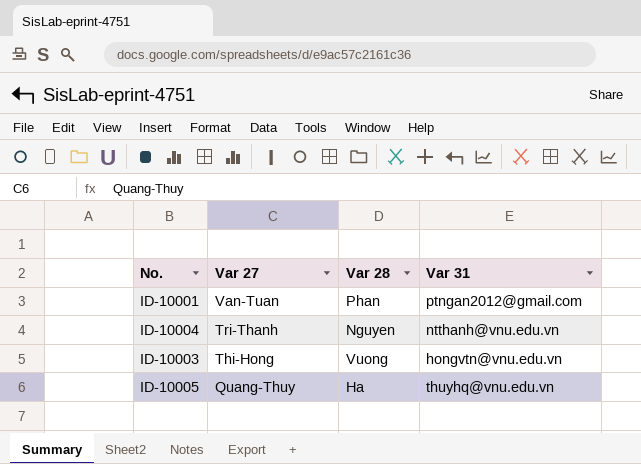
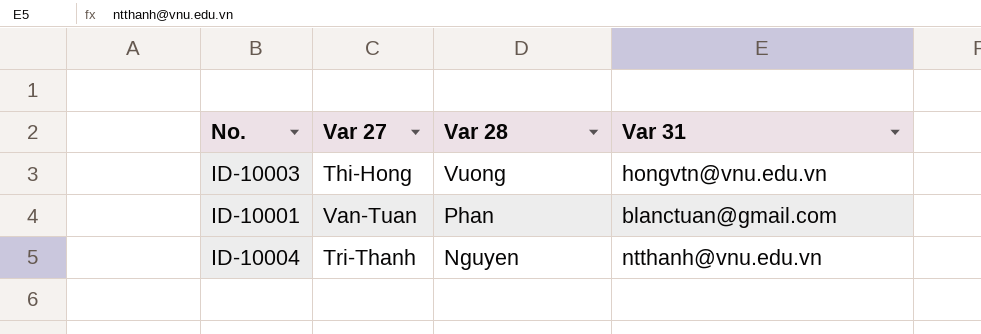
row order: Var 27 descending -> Var 28 descending
row ID-10005: Quang-Thuy | Ha | thuyhq@vnu.edu.vn -> none
ID-10001 | Var 31: ptngan2012@gmail.com -> blanctuan@gmail.com

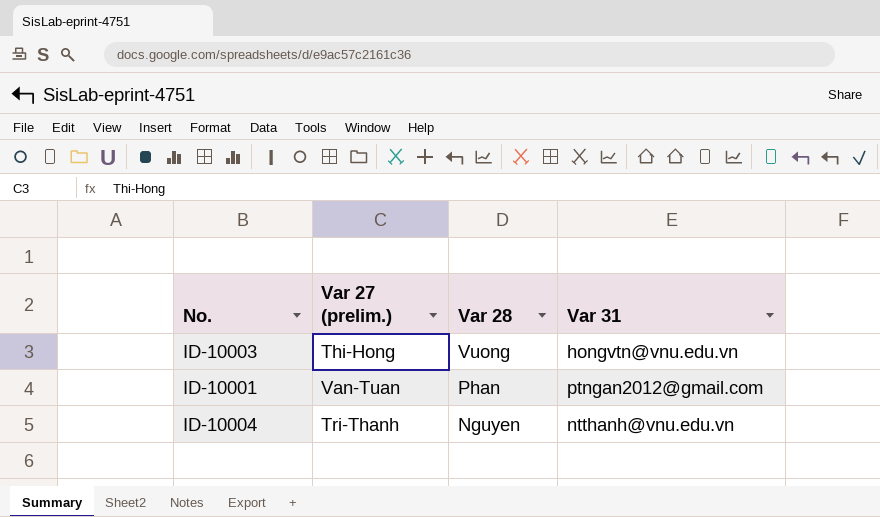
column name: Var 27 -> Var 27 (prelim.)
ID-10001 | Var 31: blanctuan@gmail.com -> ptngan2012@gmail.com

